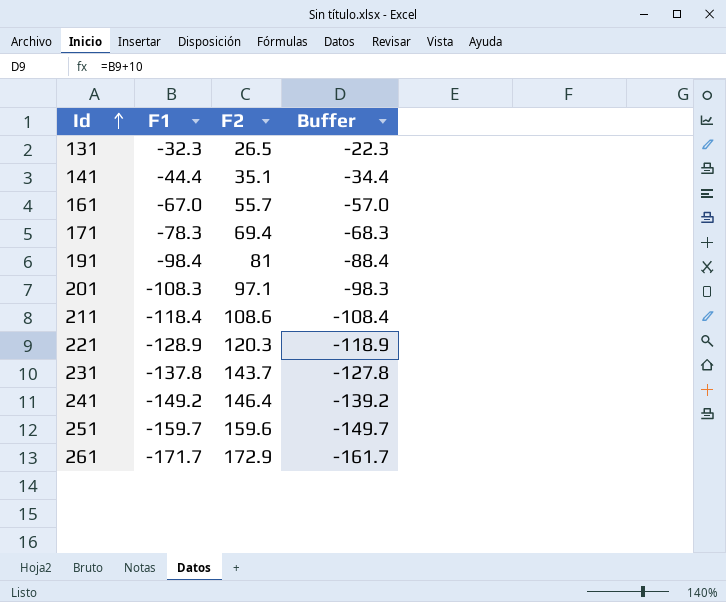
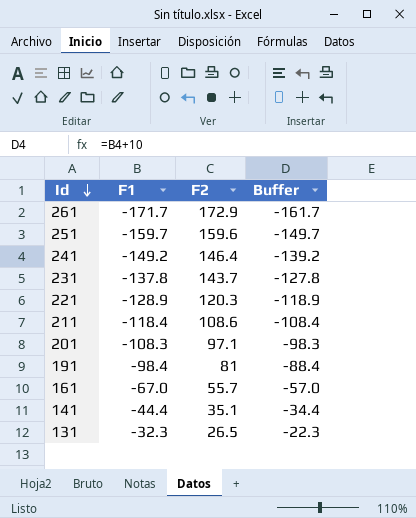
row order: Id ascending -> Id descending
row 171: -78.3 | 69.4 | -68.3 -> none

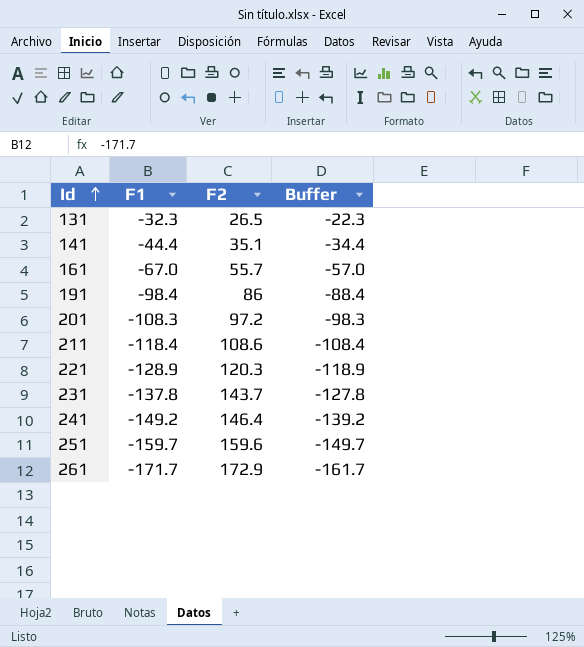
row order: Id descending -> Id ascending
191 | F2: 81 -> 86
201 | F2: 97.1 -> 97.2

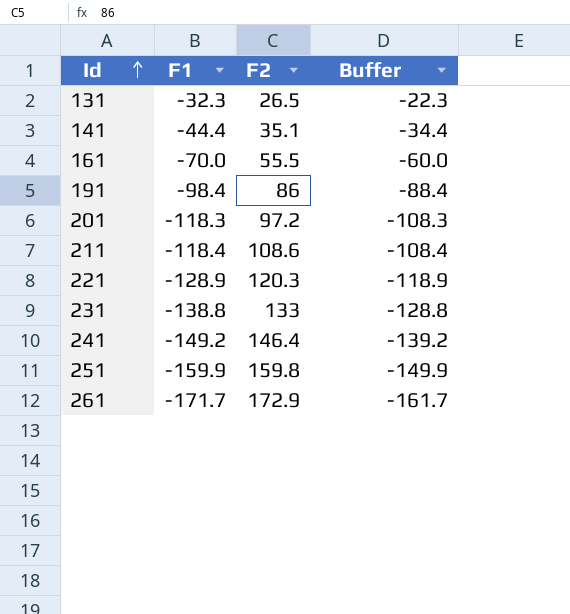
161 | F1: -67.0 -> -70.0
161 | F2: 55.7 -> 55.5
161 | Buffer: -57.0 -> -60.0
201 | F1: -108.3 -> -118.3
201 | Buffer: -98.3 -> -108.3
231 | F1: -137.8 -> -138.8
231 | F2: 143.7 -> 133
231 | Buffer: -127.8 -> -128.8
251 | F1: -159.7 -> -159.9
251 | F2: 159.6 -> 159.8
251 | Buffer: -149.7 -> -149.9

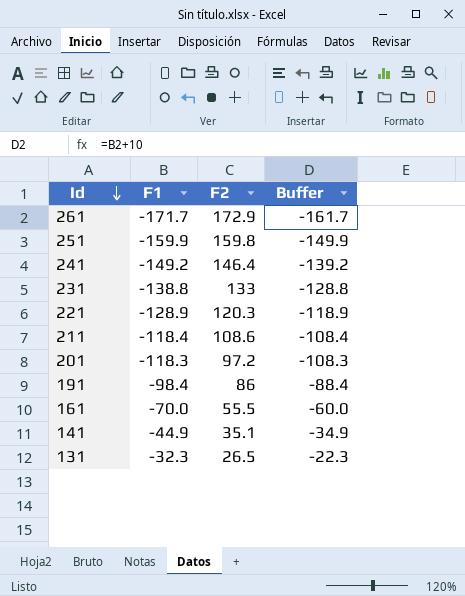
row order: Id ascending -> Id descending
141 | F1: -44.4 -> -44.9
141 | Buffer: -34.4 -> -34.9

